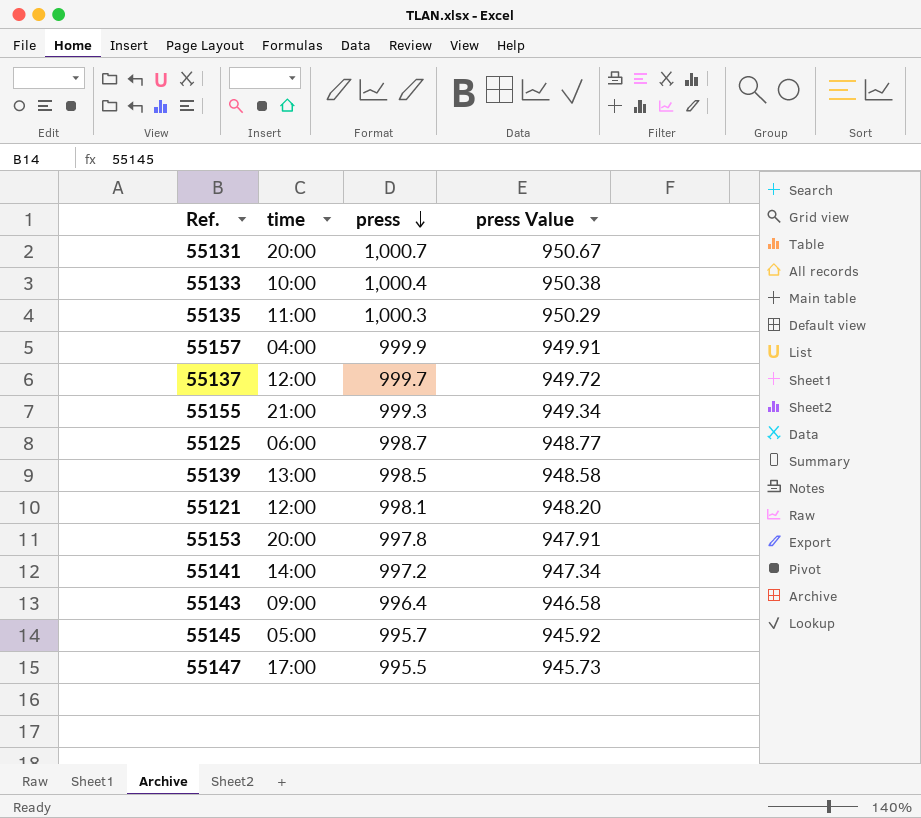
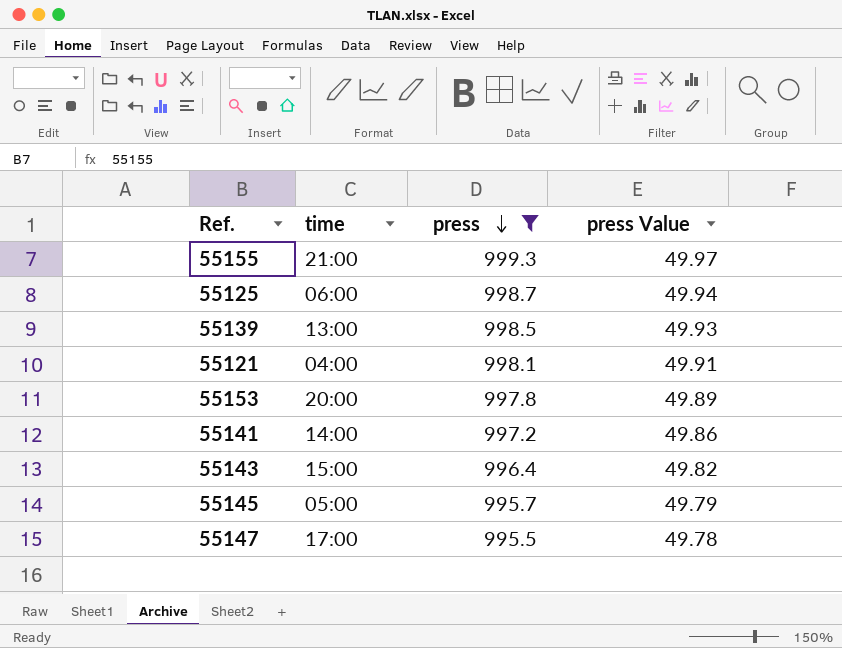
filter: none -> press <= 999.3
column press Value | formula: [press] * 0.95 -> [press] * 0.05
55121 | time: 12:00 -> 04:00
55143 | time: 09:00 -> 15:00

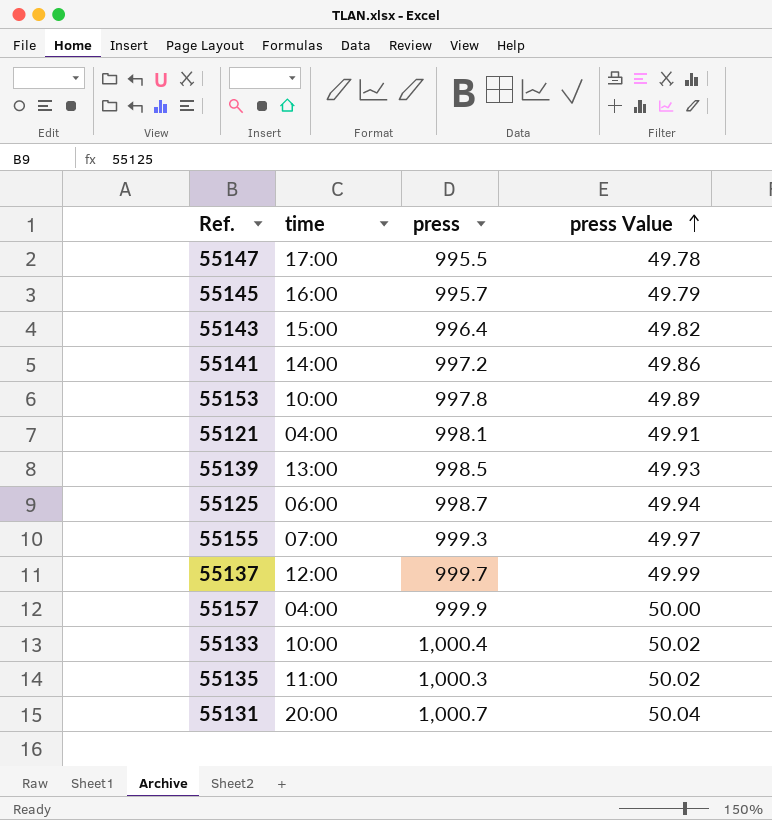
filter: press <= 999.3 -> none
row order: press descending -> press Value ascending
55145 | time: 05:00 -> 16:00
55153 | time: 20:00 -> 10:00
55155 | time: 21:00 -> 07:00

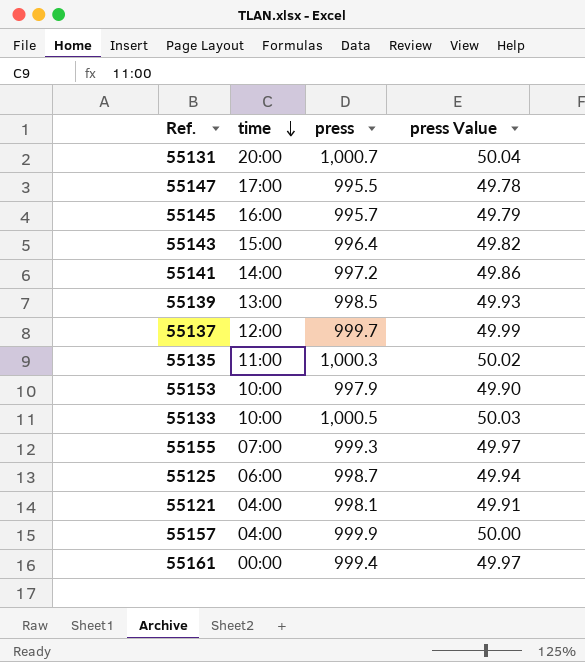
row order: press Value ascending -> time descending
55153 | press: 997.8 -> 997.9
55153 | press Value: 49.89 -> 49.90
55133 | press: 1,000.4 -> 1,000.5
55133 | press Value: 50.02 -> 50.03
row 55161: none -> 00:00 | 999.4 | 49.97

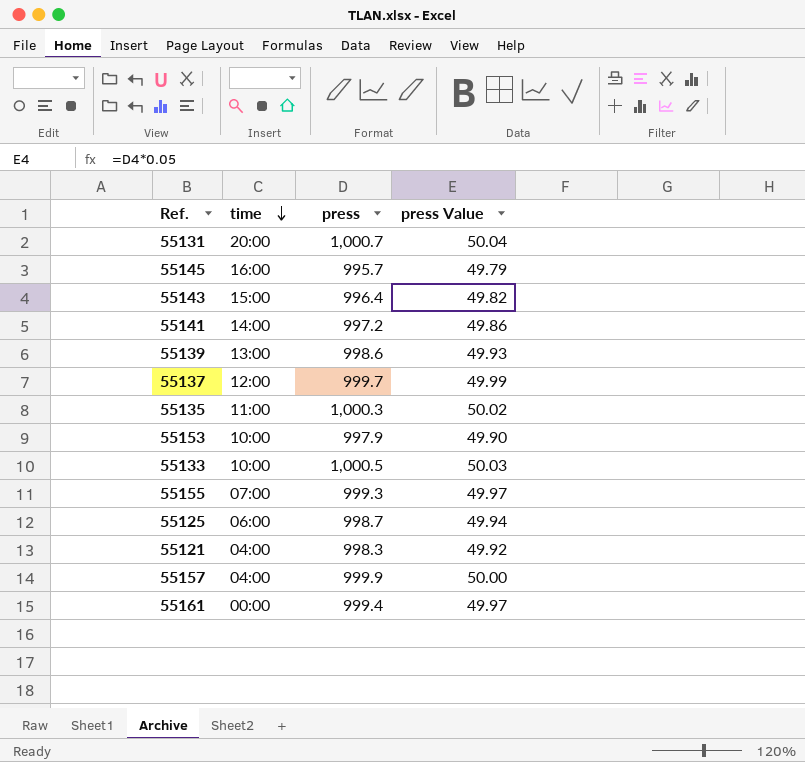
row 55147: 17:00 | 995.5 | 49.78 -> none
55139 | press: 998.5 -> 998.6
55121 | press: 998.1 -> 998.3
55121 | press Value: 49.91 -> 49.92

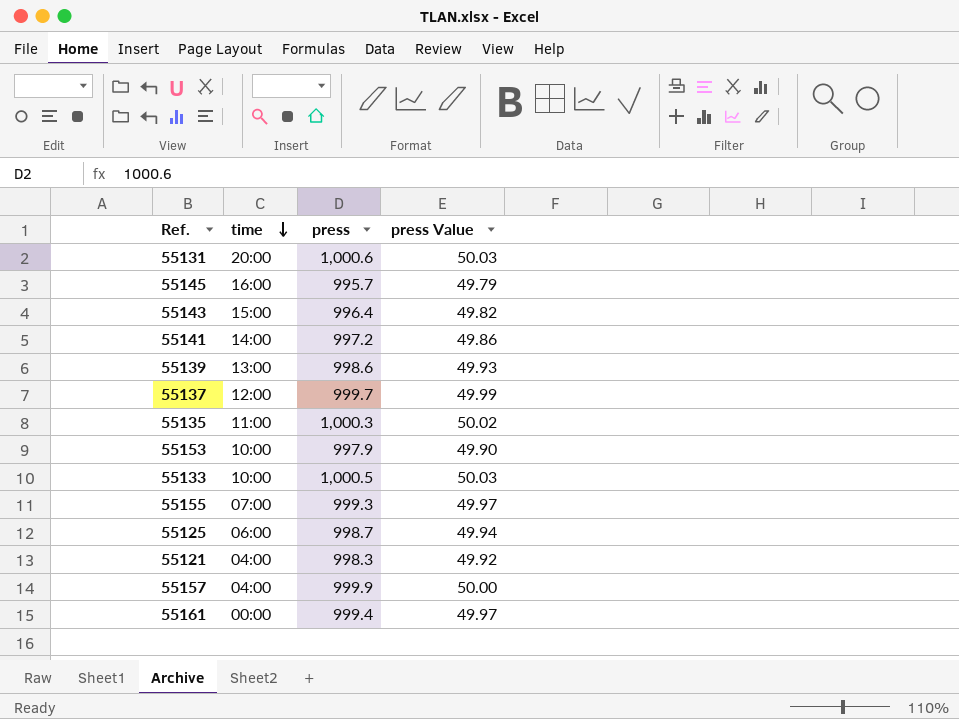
55131 | press: 1,000.7 -> 1,000.6
55131 | press Value: 50.04 -> 50.03

